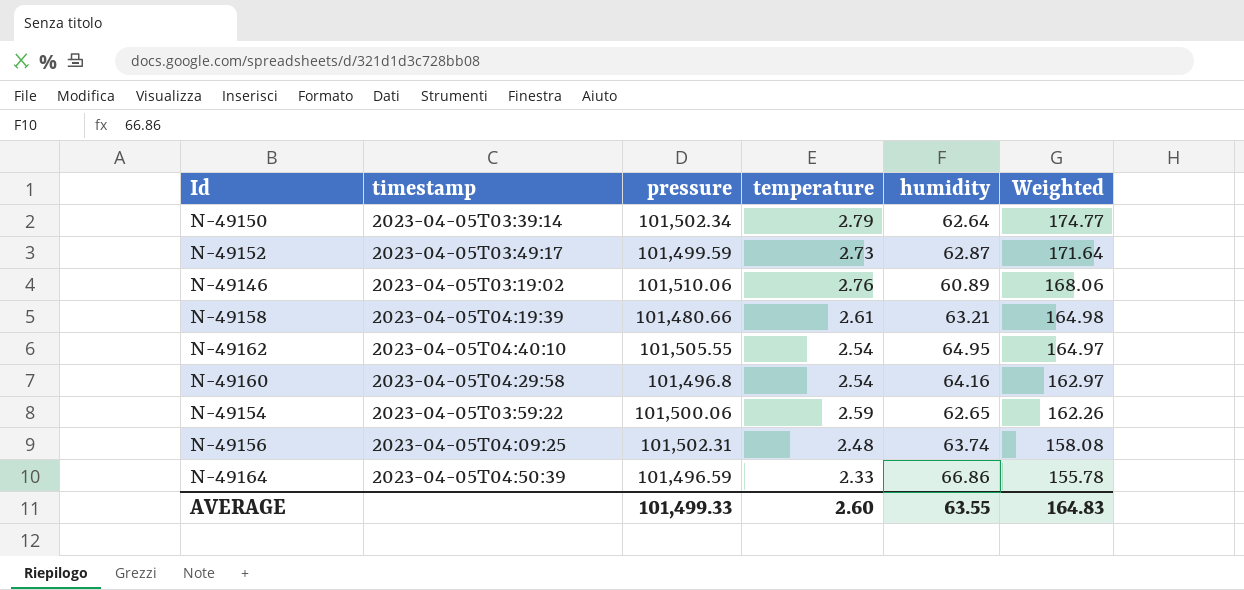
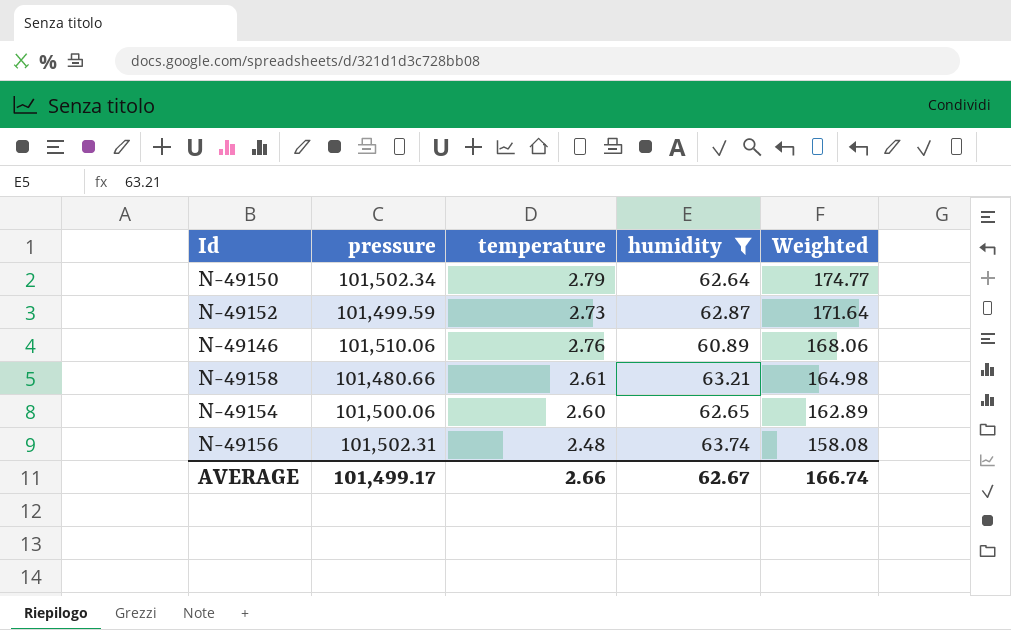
filter: none -> humidity <= 63.74
column timestamp | position: 2 -> none
N-49154 | temperature: 2.59 -> 2.60
N-49154 | Weighted: 162.26 -> 162.89
AVERAGE | pressure: 101,499.33 -> 101,499.17
AVERAGE | temperature: 2.60 -> 2.66
AVERAGE | humidity: 63.55 -> 62.67
AVERAGE | Weighted: 164.83 -> 166.74

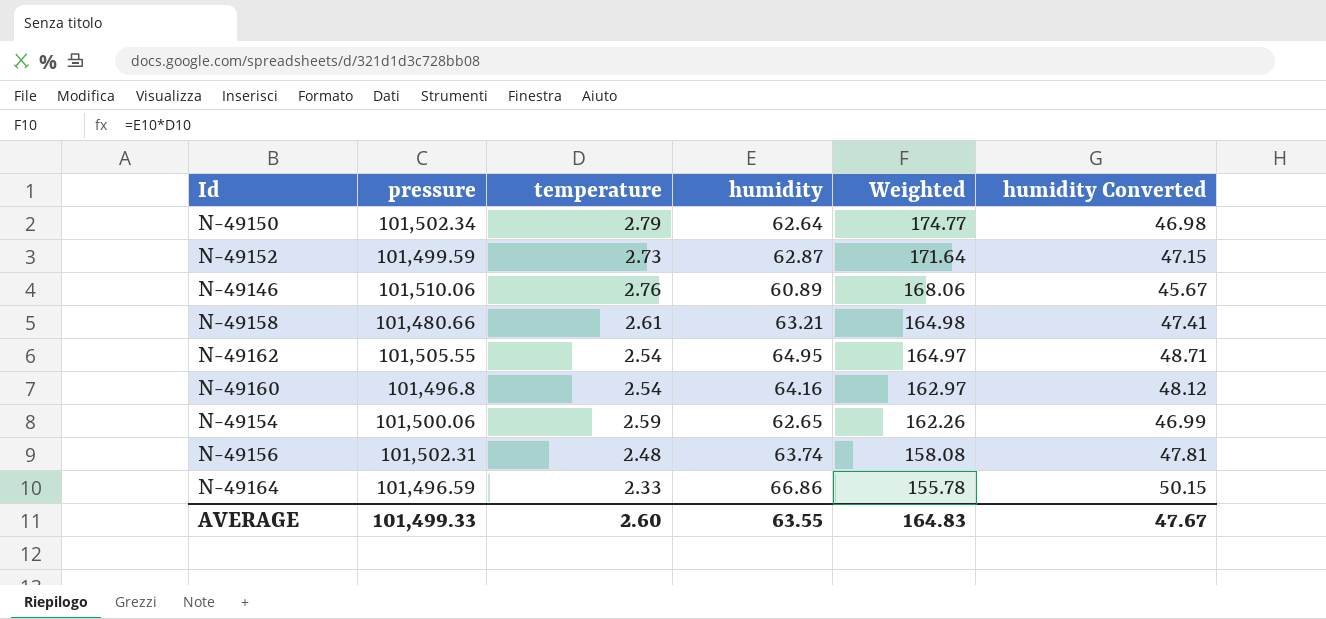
filter: humidity <= 63.74 -> none
column humidity Converted | formula: none -> [humidity] * 0.75
N-49154 | temperature: 2.60 -> 2.59
N-49154 | Weighted: 162.89 -> 162.26
AVERAGE | pressure: 101,499.17 -> 101,499.33
AVERAGE | temperature: 2.66 -> 2.60
AVERAGE | humidity: 62.67 -> 63.55
AVERAGE | Weighted: 166.74 -> 164.83

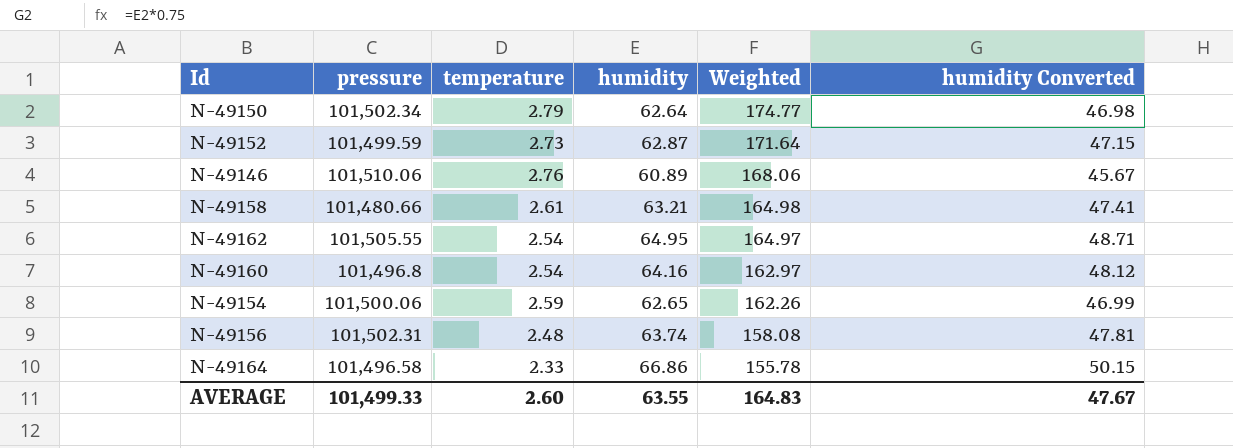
N-49164 | pressure: 101,496.59 -> 101,496.58

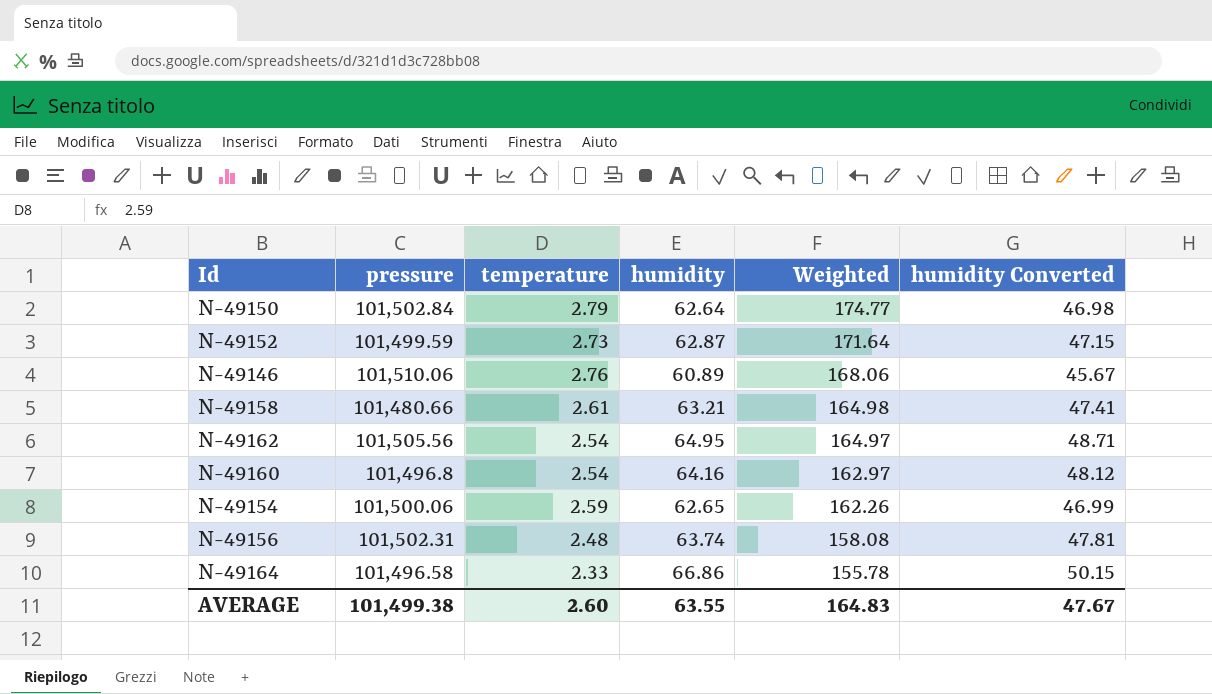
N-49150 | pressure: 101,502.34 -> 101,502.84
N-49162 | pressure: 101,505.55 -> 101,505.56
AVERAGE | pressure: 101,499.33 -> 101,499.38

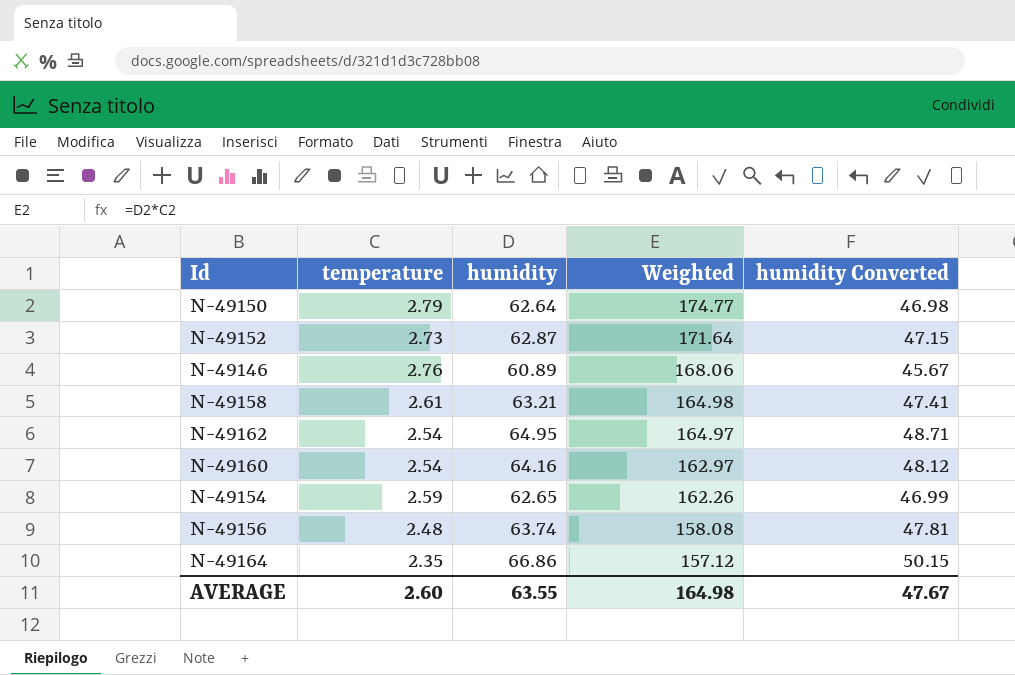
column pressure | position: 2 -> none
N-49164 | temperature: 2.33 -> 2.35
N-49164 | Weighted: 155.78 -> 157.12
AVERAGE | Weighted: 164.83 -> 164.98

